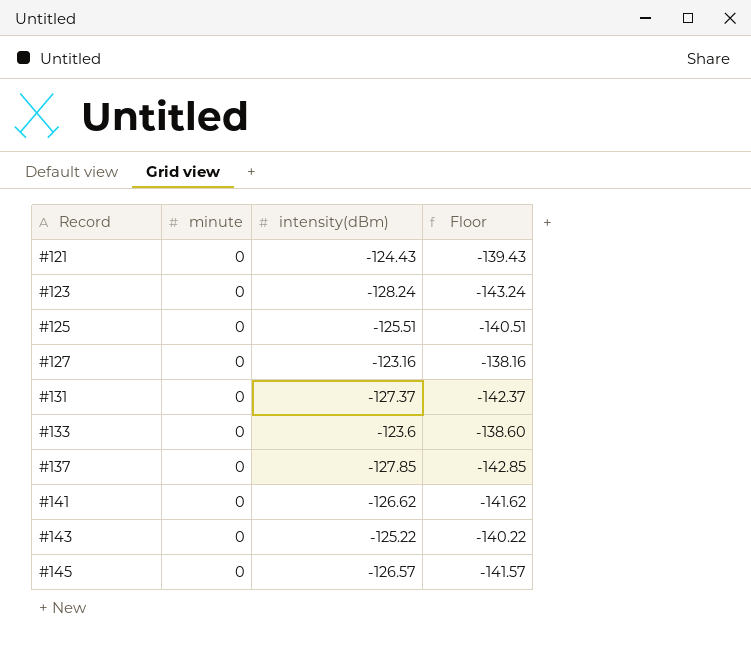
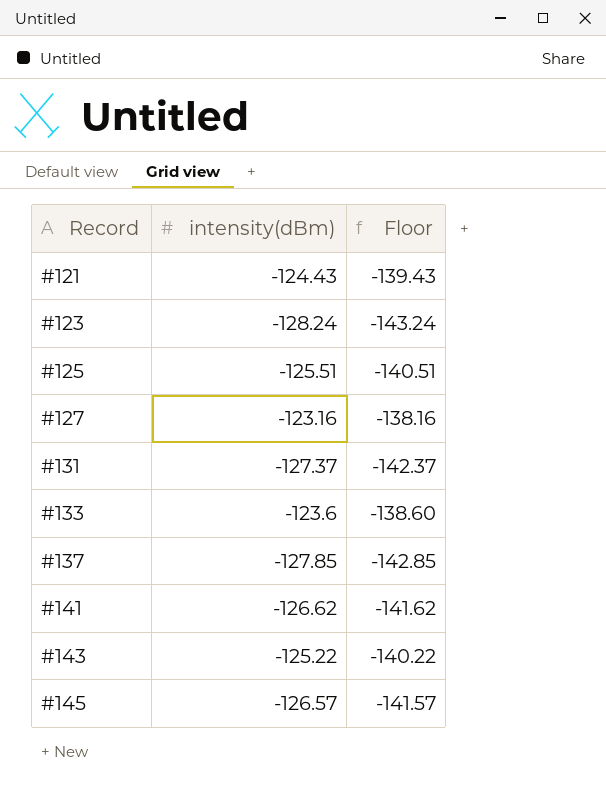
column minute | position: 2 -> none

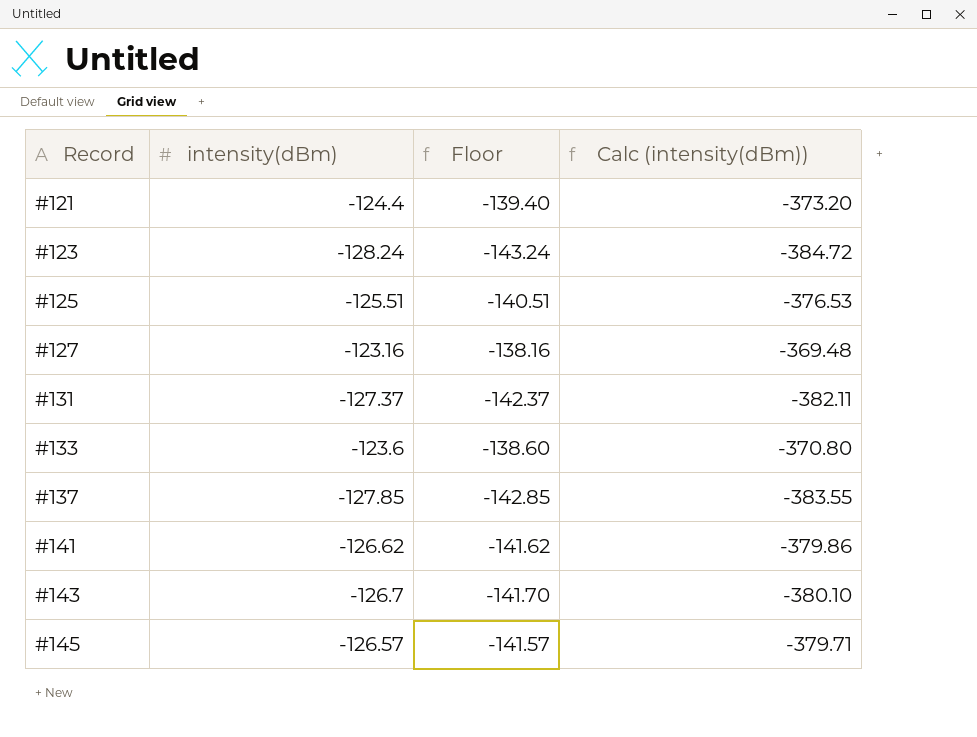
column Calc (intensity(dBm)) | formula: none -> [intensity(dBm)] * 3
#121 | intensity(dBm): -124.43 -> -124.4
#121 | Floor: -139.43 -> -139.40
#143 | intensity(dBm): -125.22 -> -126.7
#143 | Floor: -140.22 -> -141.70

